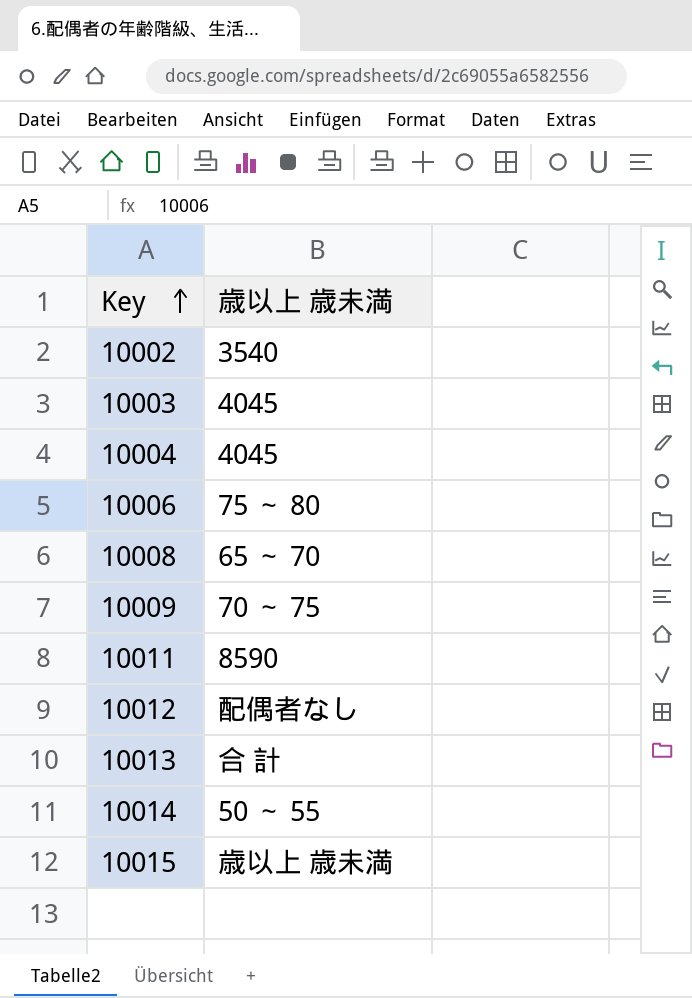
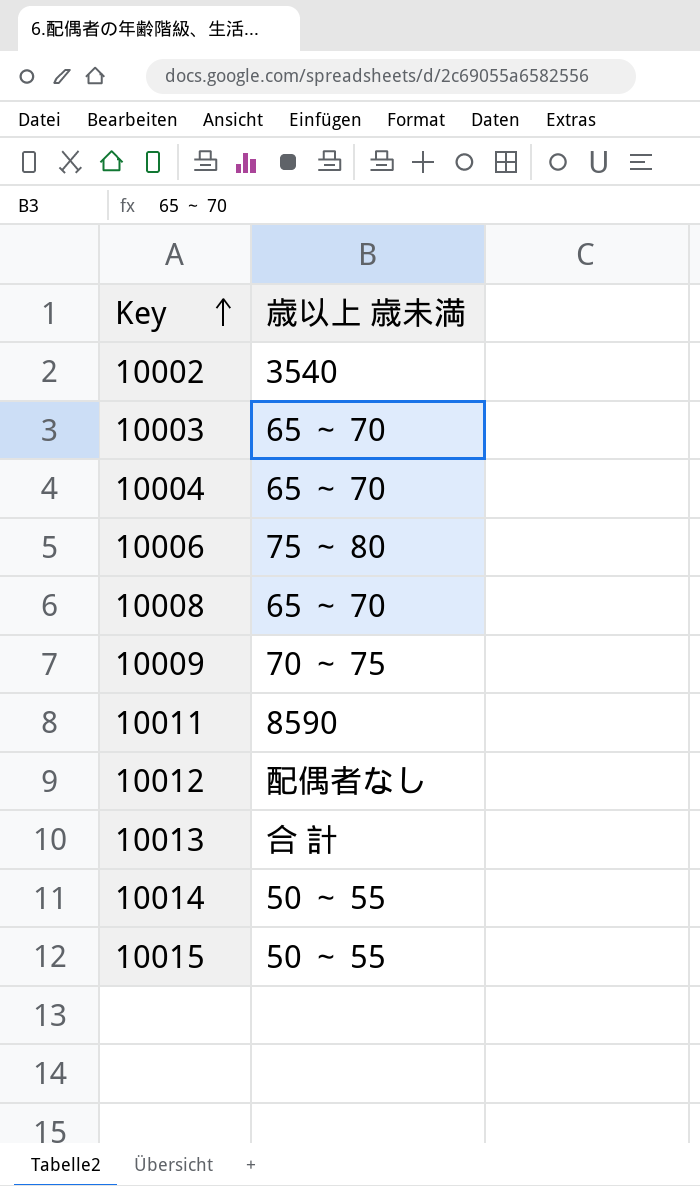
10003 | 歳以上 歳未満: 4045 -> 65 ～ 70
10004 | 歳以上 歳未満: 4045 -> 65 ～ 70
10015 | 歳以上 歳未満: 歳以上 歳未満 -> 50 ～ 55

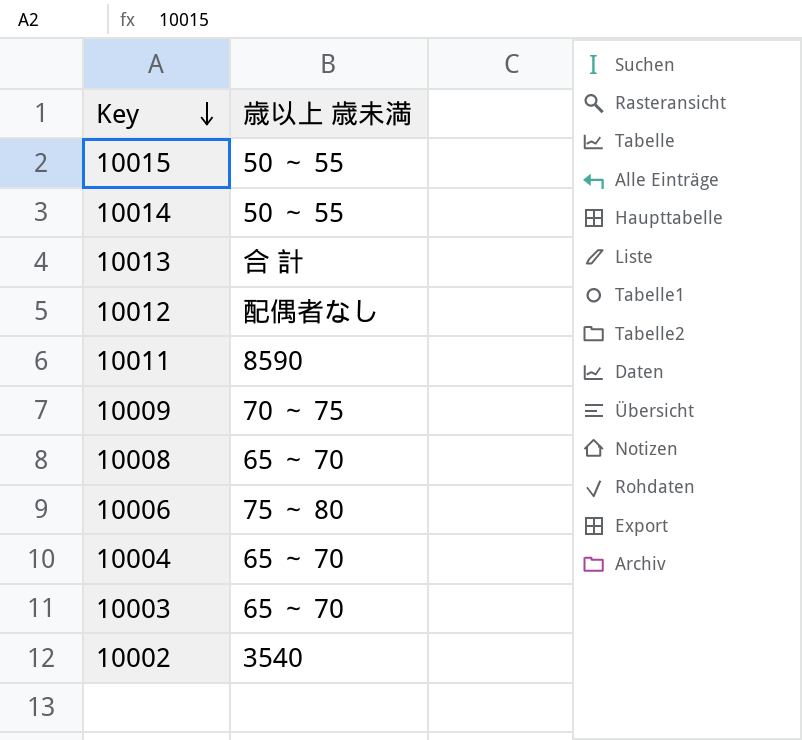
row order: Key ascending -> Key descending

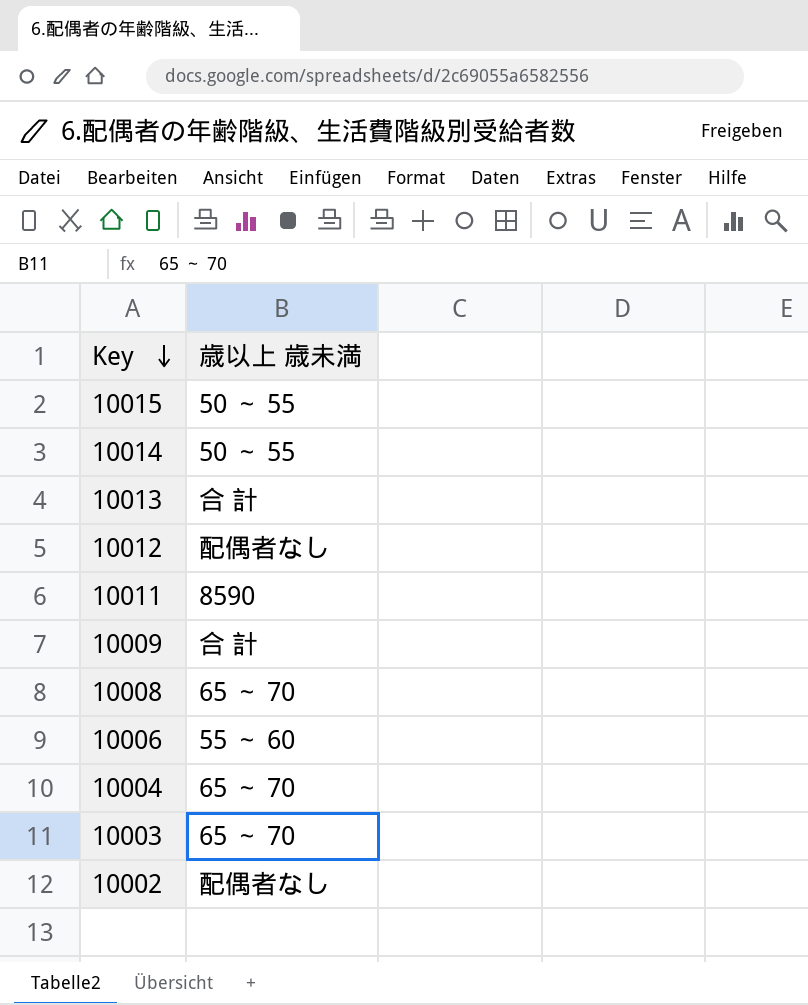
10009 | 歳以上 歳未満: 70 ～ 75 -> 合 計
10006 | 歳以上 歳未満: 75 ～ 80 -> 55 ～ 60
10002 | 歳以上 歳未満: 3540 -> 配偶者なし

